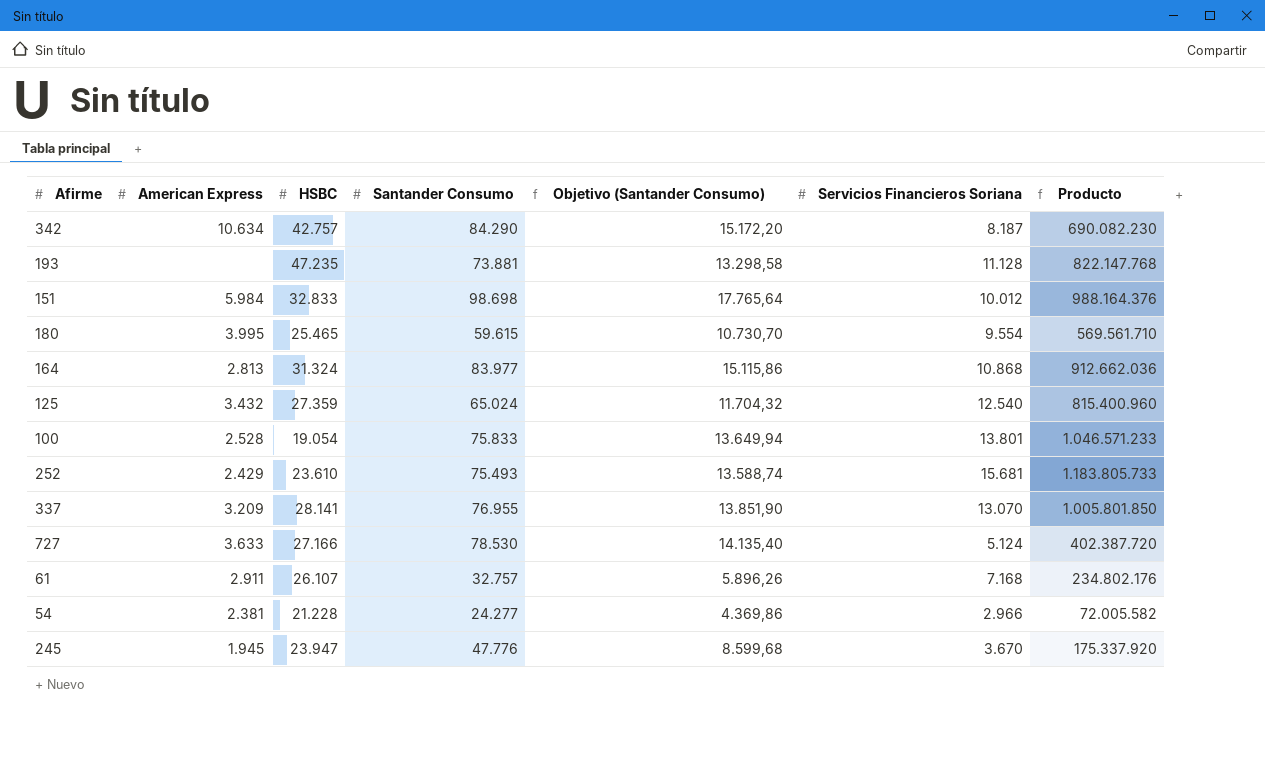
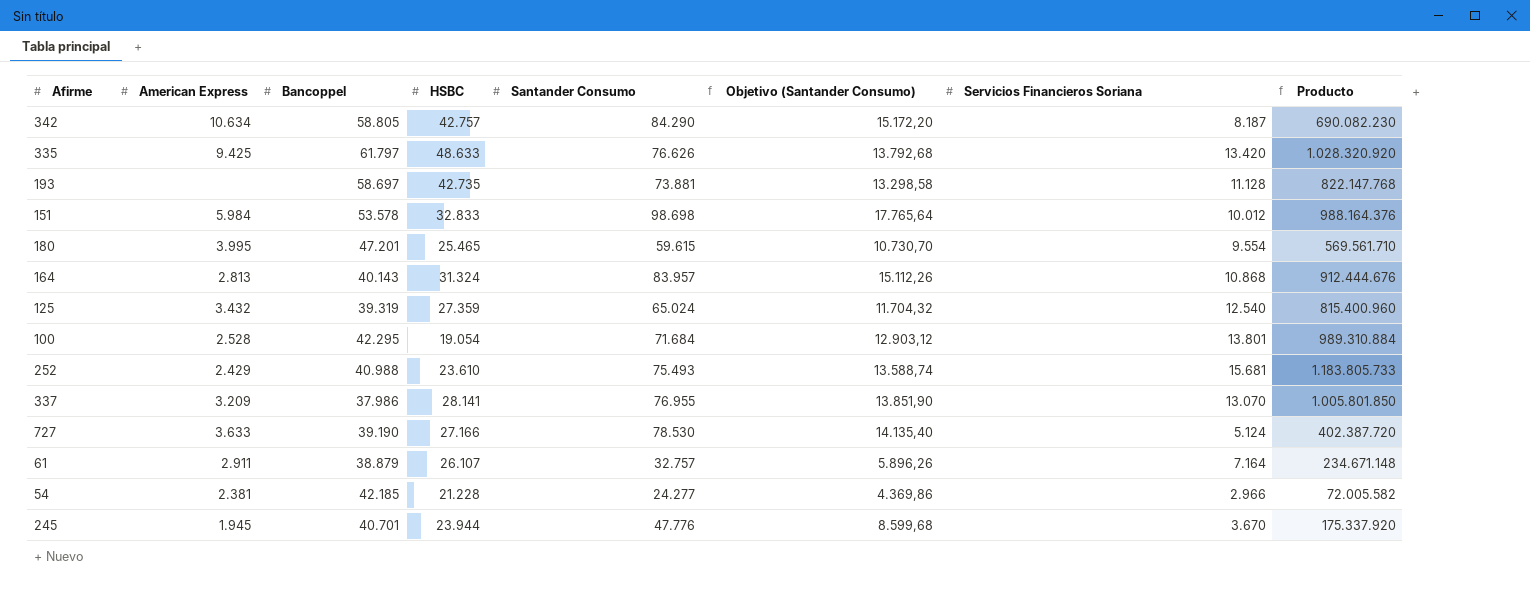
column Bancoppel | position: none -> 3
row 335: none -> 9.425 | 61.797 | 48.633 | 76.626 | 13.792,68 | 13.420 | 1.028.320.920
193 | HSBC: 47.235 -> 42.735
164 | Santander Consumo: 83.977 -> 83.957
164 | Objetivo (Santander Consumo): 15.115,86 -> 15.112,26
164 | Producto: 912.662.036 -> 912.444.676
100 | Santander Consumo: 75.833 -> 71.684
100 | Objetivo (Santander Consumo): 13.649,94 -> 12.903,12
100 | Producto: 1.046.571.233 -> 989.310.884
61 | Servicios Financieros Soriana: 7.168 -> 7.164
61 | Producto: 234.802.176 -> 234.671.148
245 | HSBC: 23.947 -> 23.944

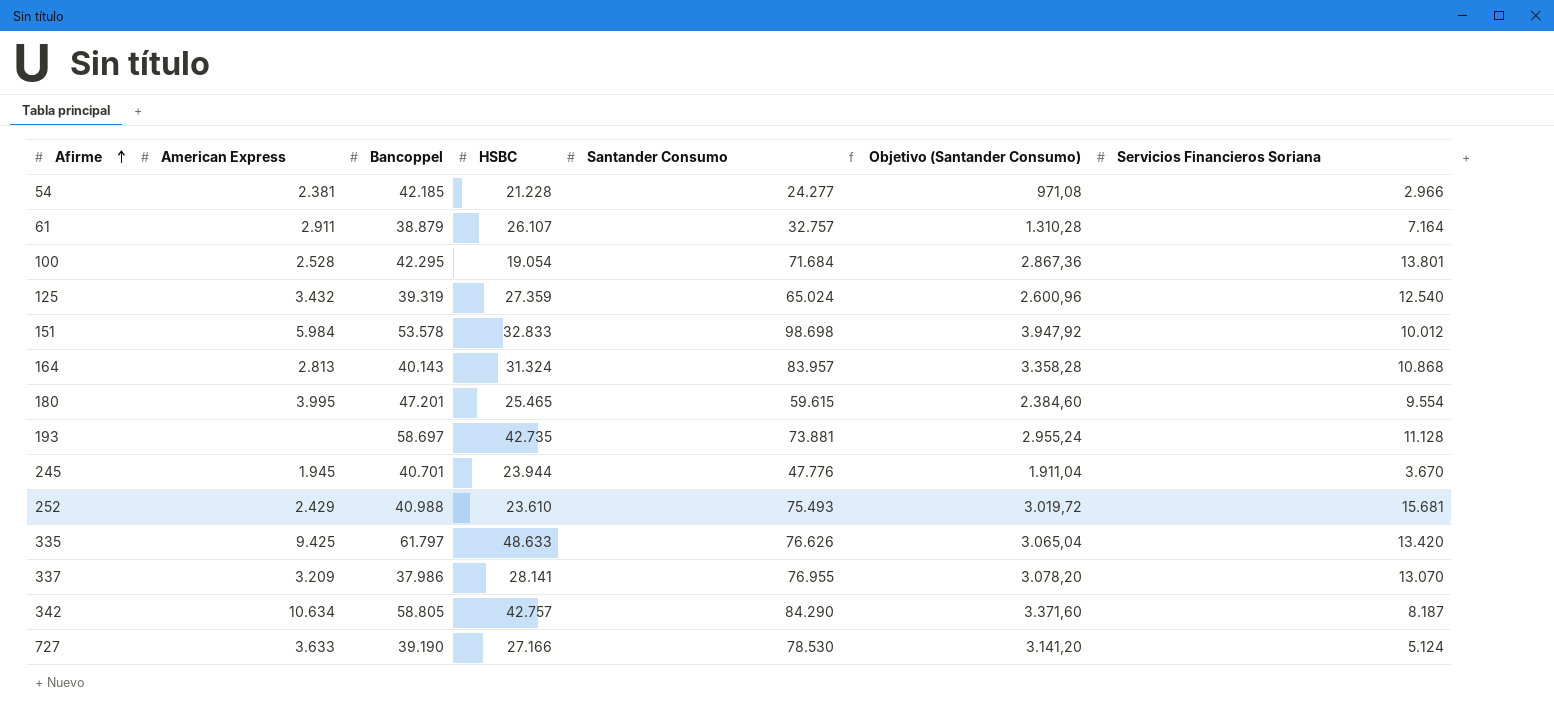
row order: none -> Afirme ascending
column Producto | formula: [Santander Consumo] * [Servicios Financieros Soriana] -> none
column Objetivo (Santander Consumo) | formula: [Santander Consumo] * 0,18 -> [Santander Consumo] * 0,04

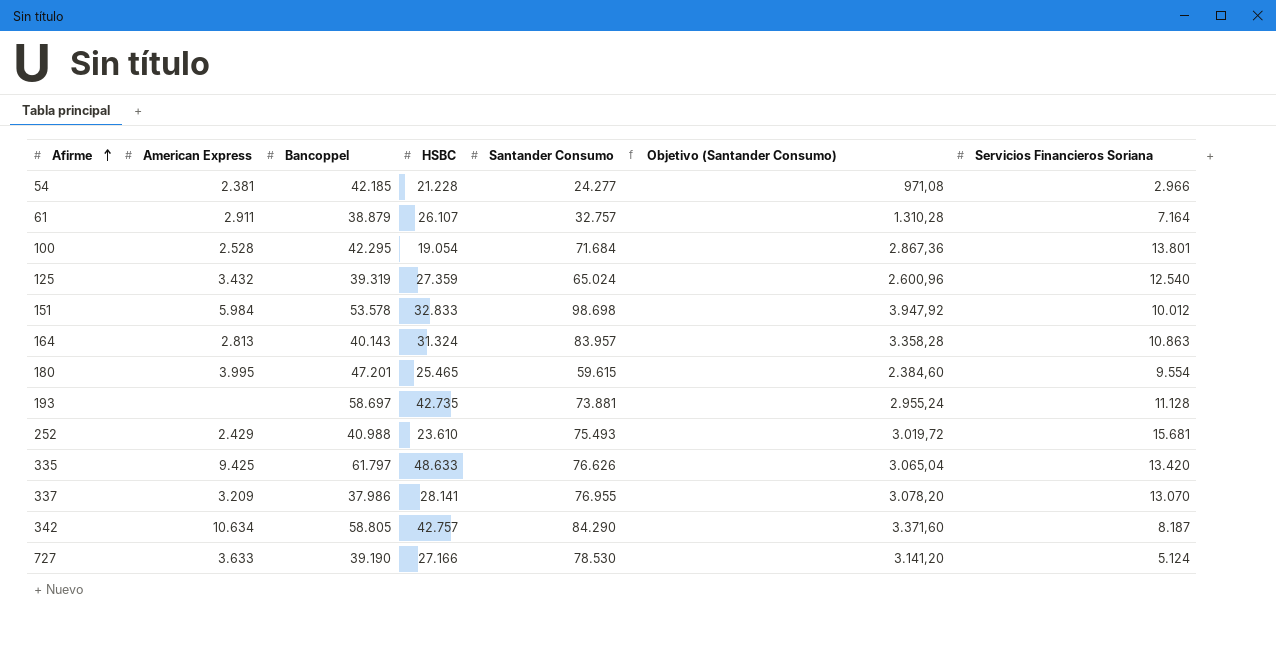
row 245: 1.945 | 40.701 | 23.944 | 47.776 | 1.911,04 | 3.670 -> none
164 | Servicios Financieros Soriana: 10.868 -> 10.863

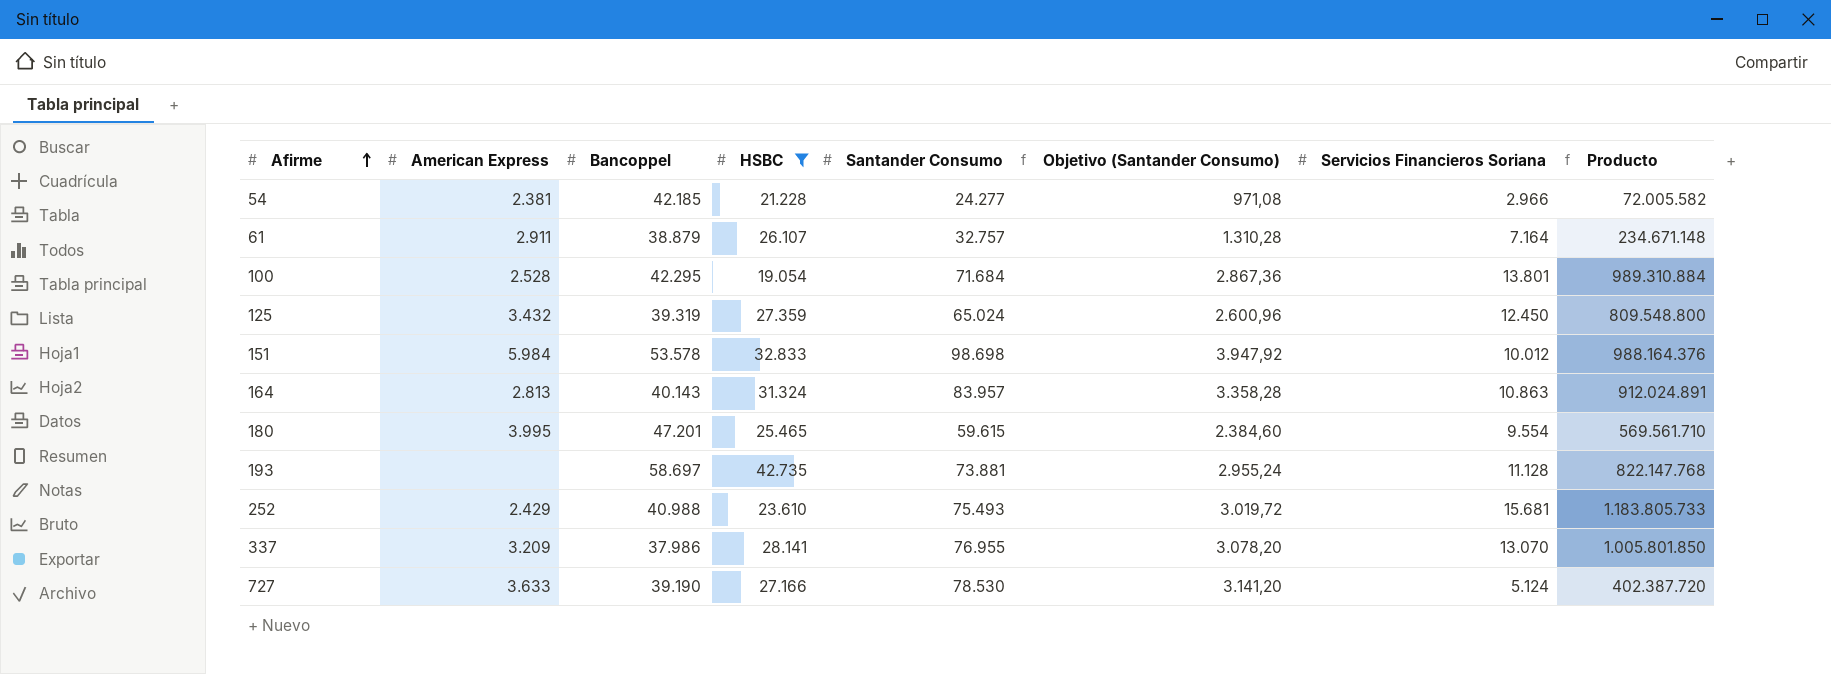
filter: none -> HSBC <= 42.735
column Producto | formula: none -> [Santander Consumo] * [Servicios Financieros Soriana]
125 | Servicios Financieros Soriana: 12.540 -> 12.450

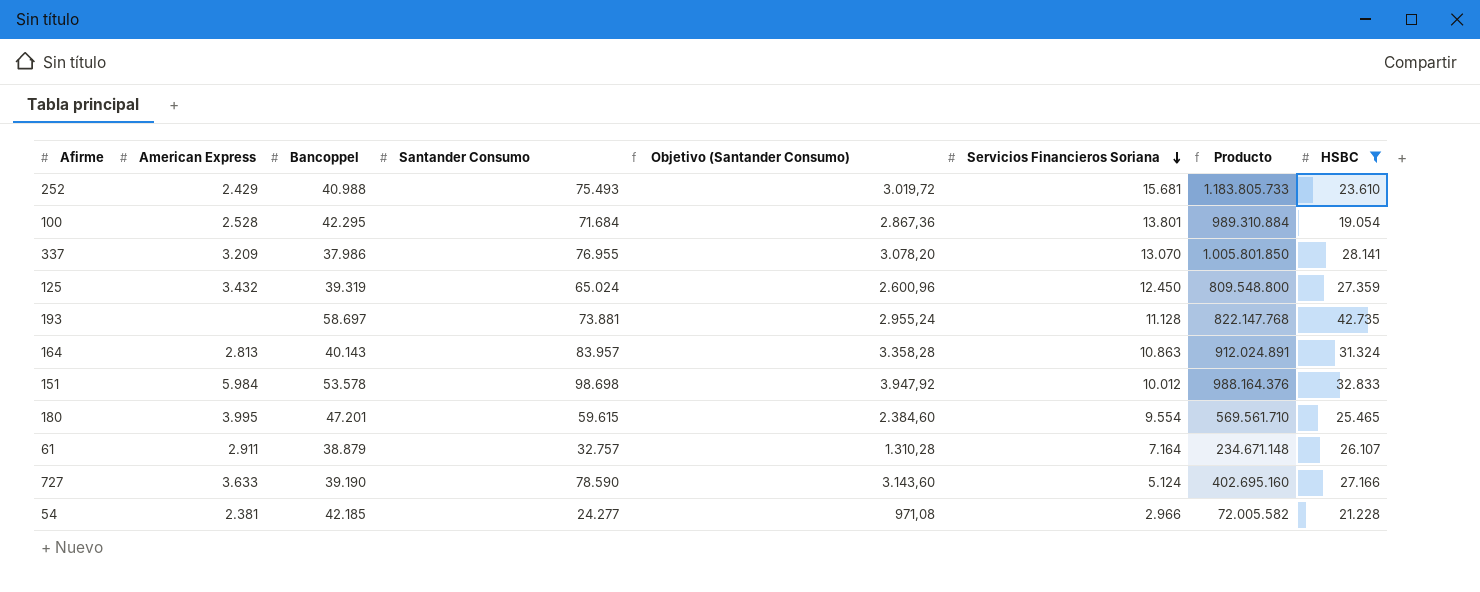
row order: Afirme ascending -> Servicios Financieros Soriana descending
column HSBC | position: 4 -> 8
727 | Santander Consumo: 78.530 -> 78.590
727 | Objetivo (Santander Consumo): 3.141,20 -> 3.143,60
727 | Producto: 402.387.720 -> 402.695.160

